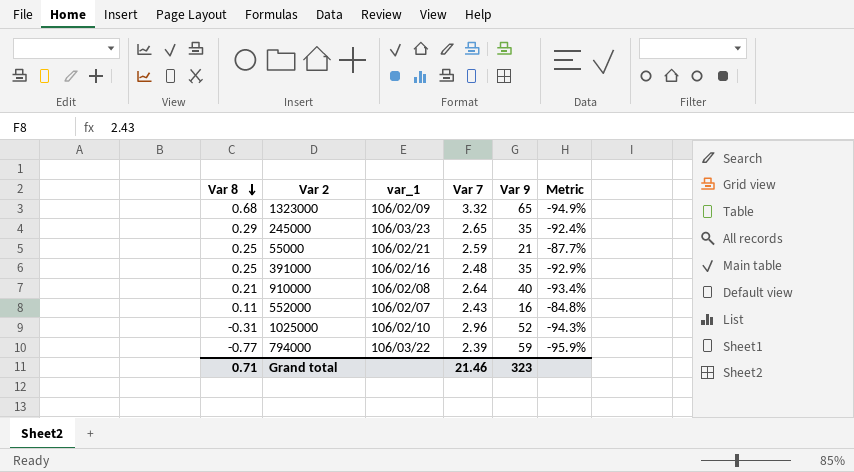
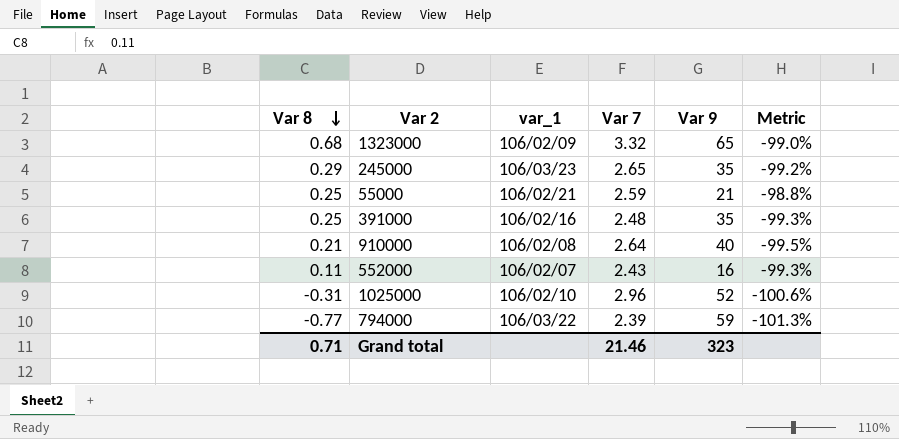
column Metric | formula: ([Var 7] - [Var 9]) / [Var 9] -> ([Var 8] - [Var 9]) / [Var 9]

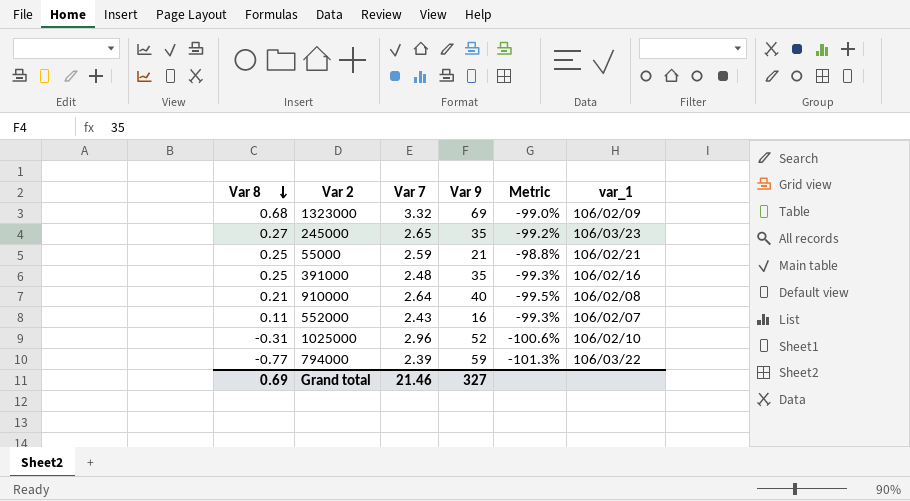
column var_1 | position: 3 -> 6
1323000 | Var 9: 65 -> 69
245000 | Var 8: 0.29 -> 0.27
Grand total | Var 8: 0.71 -> 0.69
Grand total | Var 9: 323 -> 327

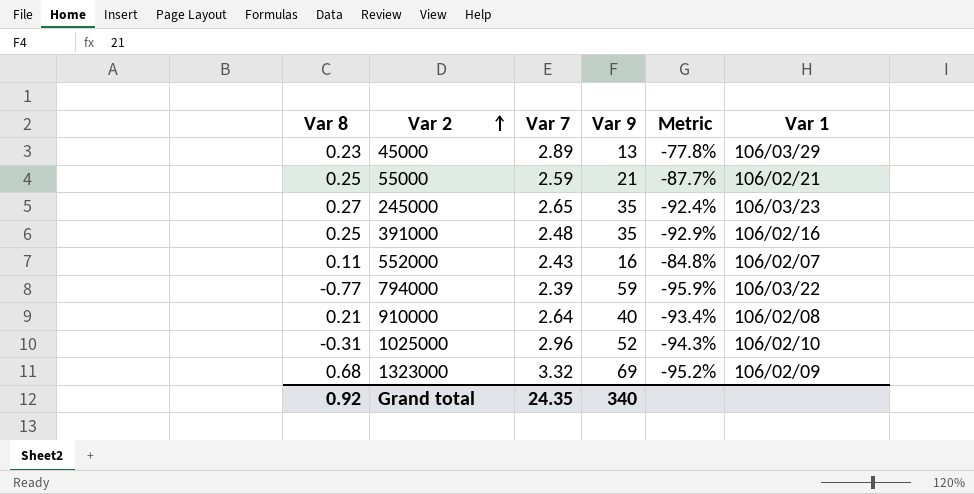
row order: Var 8 descending -> Var 2 ascending
column Metric | formula: ([Var 8] - [Var 9]) / [Var 9] -> ([Var 7] - [Var 9]) / [Var 9]
column name: var_1 -> Var 1
row 45000: none -> 0.23 | 2.89 | 13 | -77.8% | 106/03/29
Grand total | Var 8: 0.69 -> 0.92
Grand total | Var 7: 21.46 -> 24.35
Grand total | Var 9: 327 -> 340

